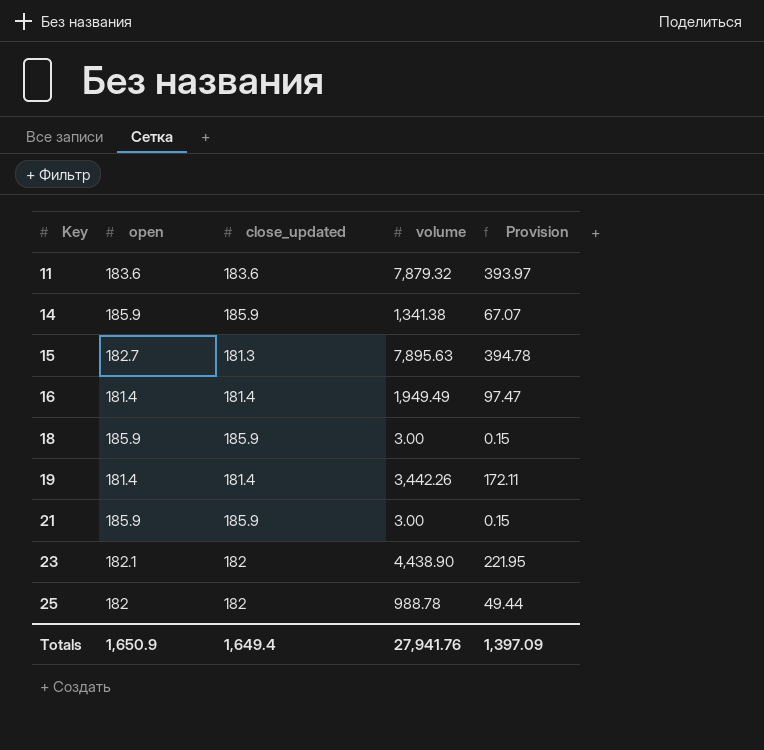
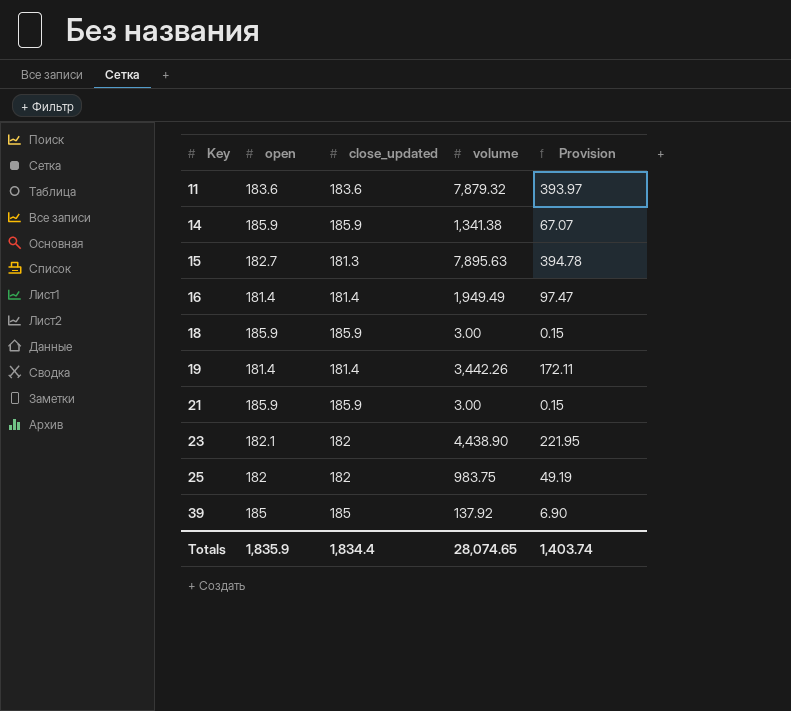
25 | volume: 988.78 -> 983.75
25 | Provision: 49.44 -> 49.19
row 39: none -> 185 | 185 | 137.92 | 6.90
Totals | open: 1,650.9 -> 1,835.9
Totals | close_updated: 1,649.4 -> 1,834.4
Totals | volume: 27,941.76 -> 28,074.65
Totals | Provision: 1,397.09 -> 1,403.74

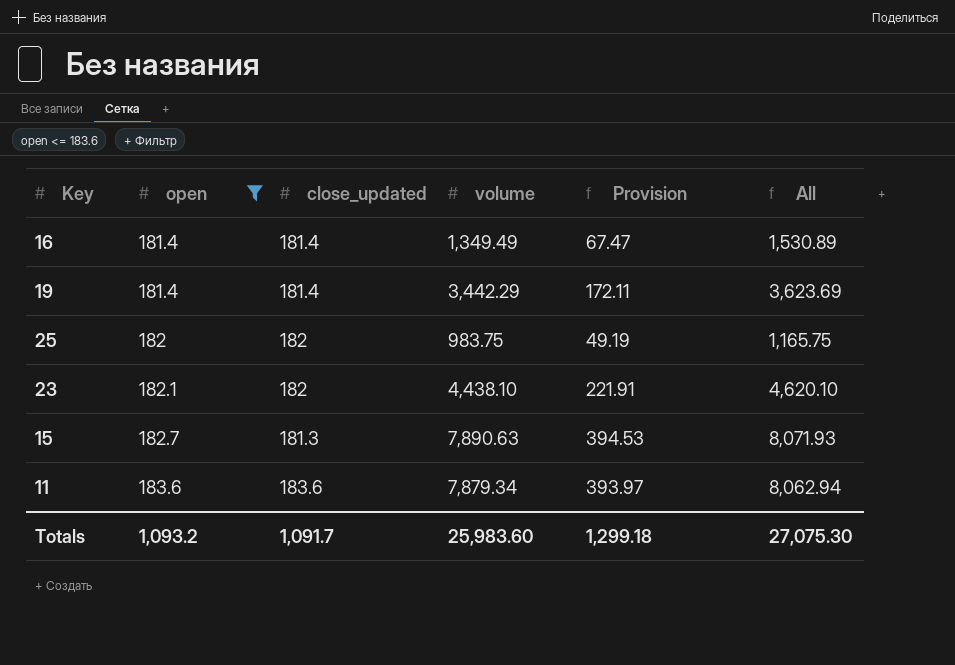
filter: none -> open <= 183.6
row order: Key ascending -> open ascending
column All | formula: none -> [close_updated] + [volume]
16 | volume: 1,949.49 -> 1,349.49
16 | Provision: 97.47 -> 67.47
19 | volume: 3,442.26 -> 3,442.29
23 | volume: 4,438.90 -> 4,438.10
23 | Provision: 221.95 -> 221.91
15 | volume: 7,895.63 -> 7,890.63
15 | Provision: 394.78 -> 394.53
11 | volume: 7,879.32 -> 7,879.34
Totals | open: 1,835.9 -> 1,093.2
Totals | close_updated: 1,834.4 -> 1,091.7
Totals | volume: 28,074.65 -> 25,983.60
Totals | Provision: 1,403.74 -> 1,299.18

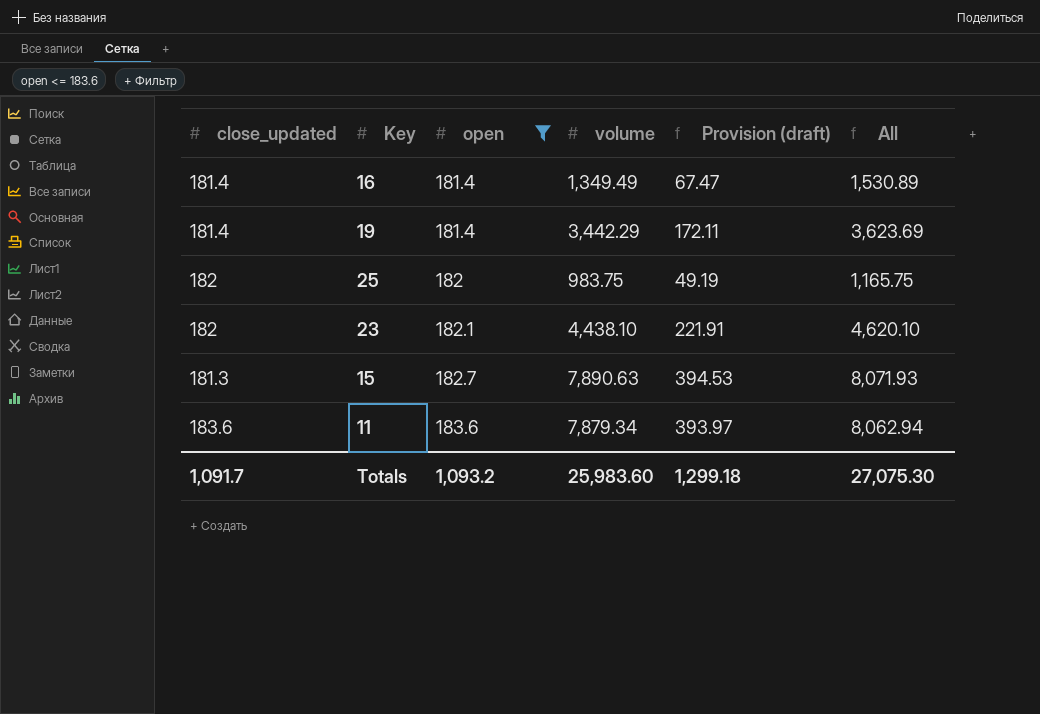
column close_updated | position: 3 -> 1
column name: Provision -> Provision (draft)

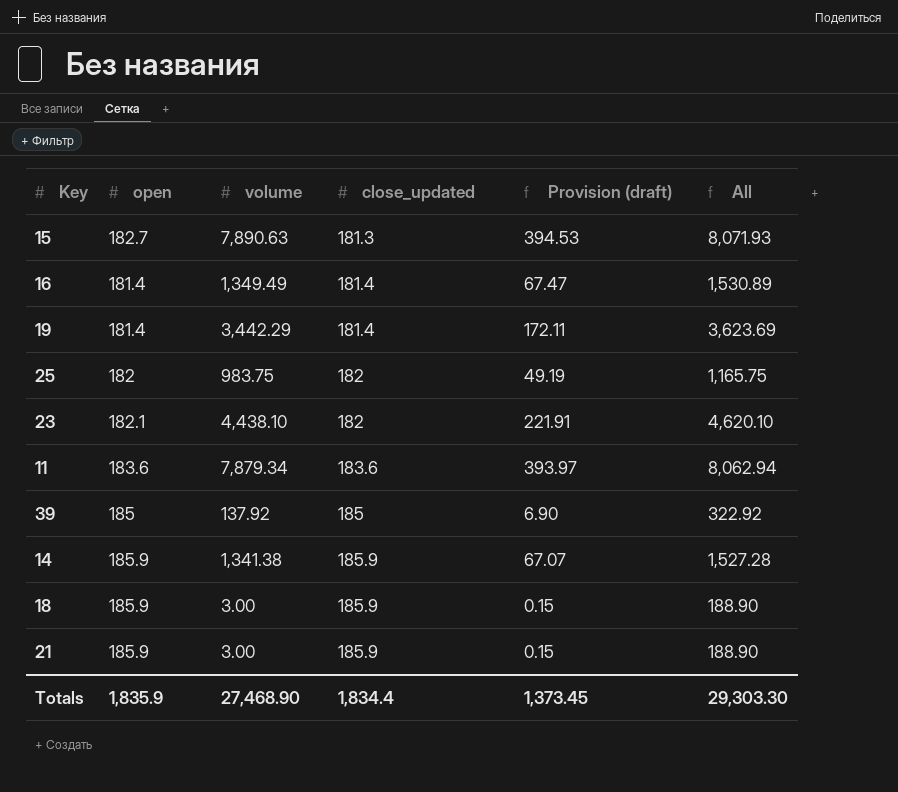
filter: open <= 183.6 -> none
row order: open ascending -> close_updated ascending
column close_updated | position: 1 -> 4
Totals | open: 1,093.2 -> 1,835.9
Totals | volume: 25,983.60 -> 27,468.90
Totals | close_updated: 1,091.7 -> 1,834.4
Totals | Provision (draft): 1,299.18 -> 1,373.45
Totals | All: 27,075.30 -> 29,303.30

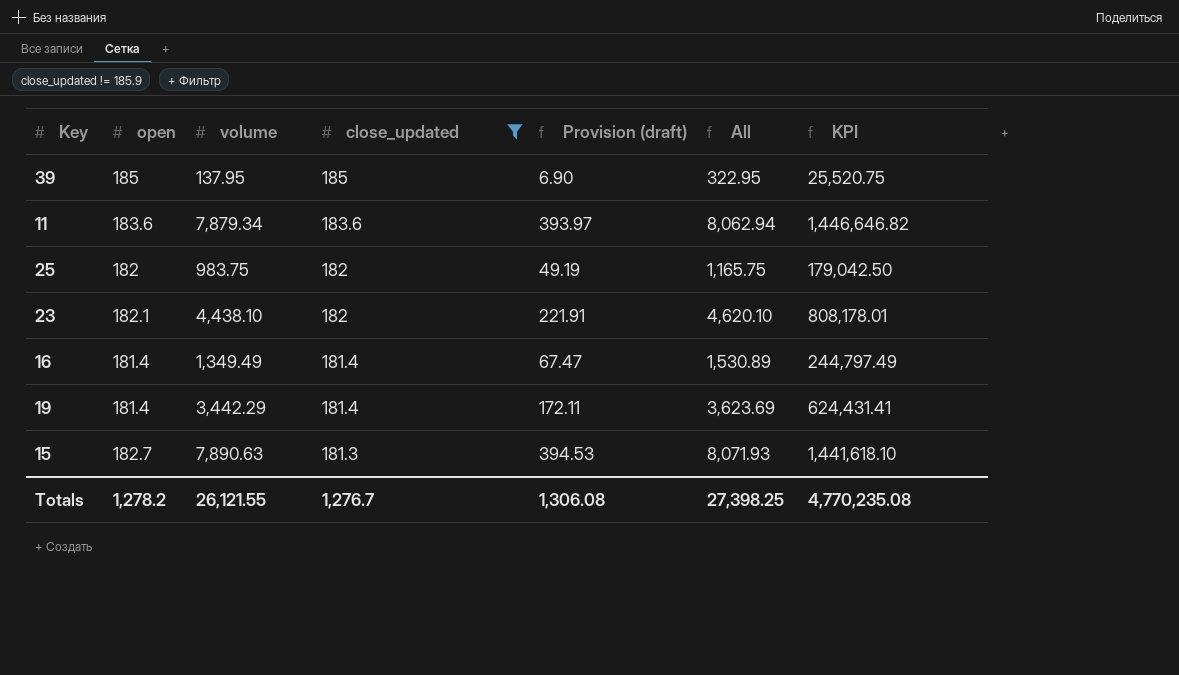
filter: none -> close_updated != 185.9
row order: close_updated ascending -> close_updated descending
column KPI | formula: none -> [open] * [volume]
39 | volume: 137.92 -> 137.95
39 | All: 322.92 -> 322.95
Totals | open: 1,835.9 -> 1,278.2
Totals | volume: 27,468.90 -> 26,121.55
Totals | close_updated: 1,834.4 -> 1,276.7
Totals | Provision (draft): 1,373.45 -> 1,306.08
Totals | All: 29,303.30 -> 27,398.25

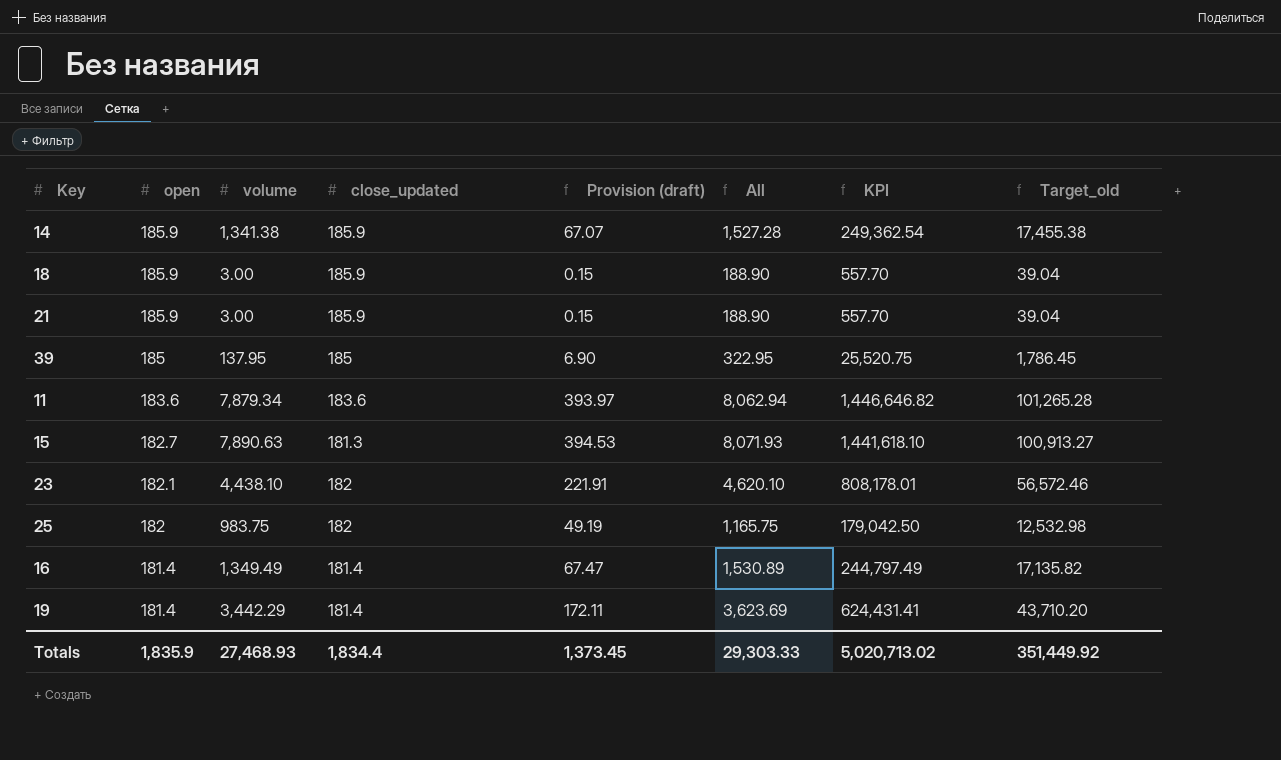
filter: close_updated != 185.9 -> none
row order: close_updated descending -> open descending
column Target_old | formula: none -> [KPI] * 0.07
Totals | open: 1,278.2 -> 1,835.9
Totals | volume: 26,121.55 -> 27,468.93
Totals | close_updated: 1,276.7 -> 1,834.4
Totals | Provision (draft): 1,306.08 -> 1,373.45
Totals | All: 27,398.25 -> 29,303.33
Totals | KPI: 4,770,235.08 -> 5,020,713.02

